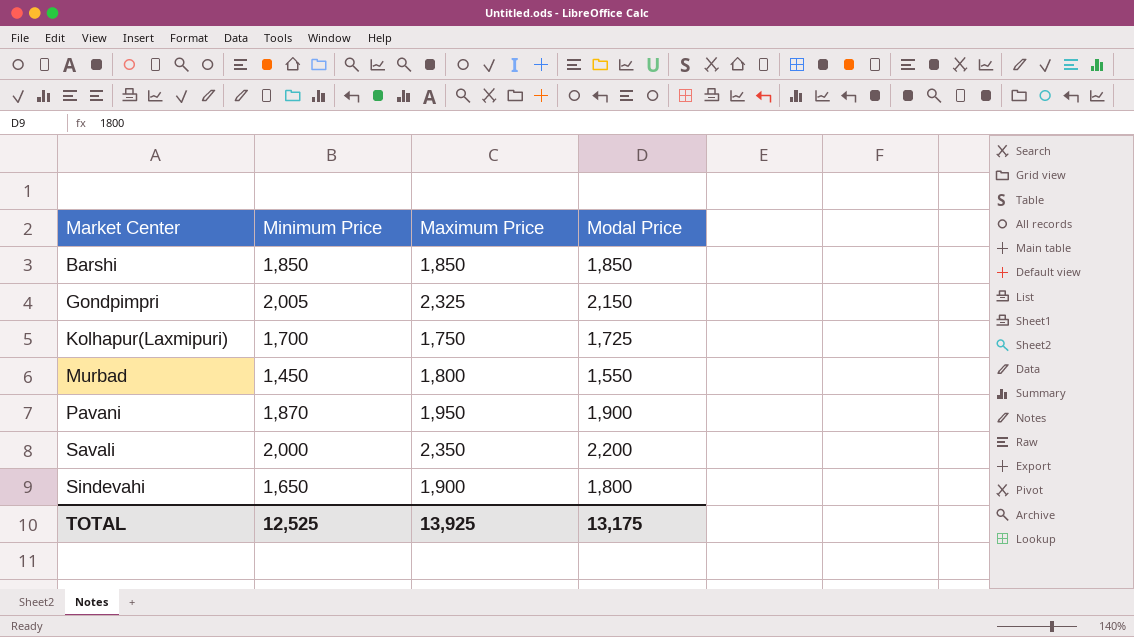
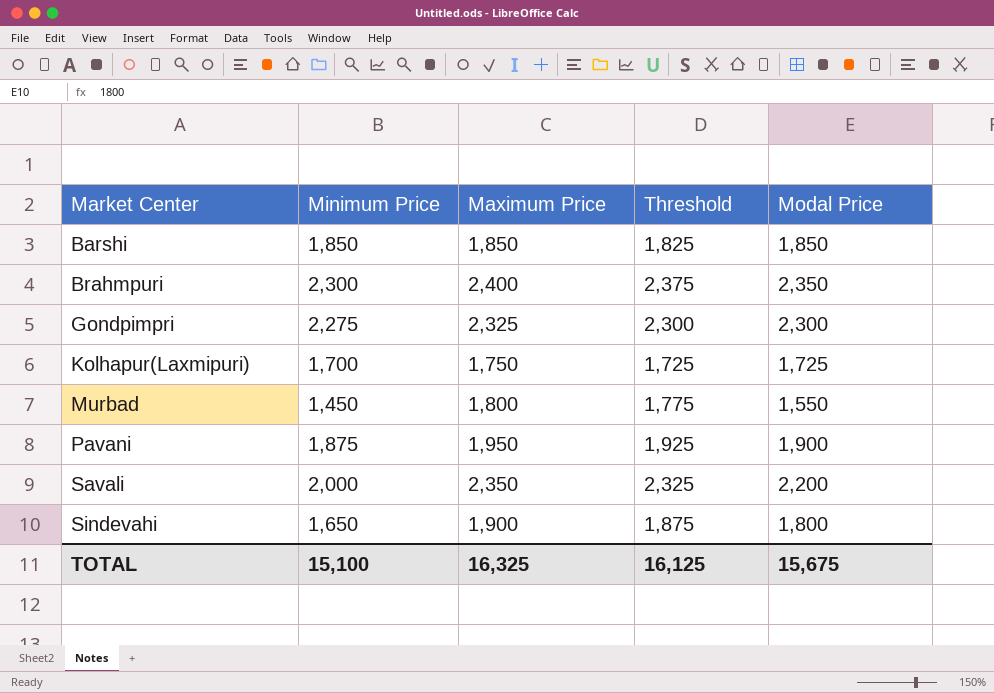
column Threshold | formula: none -> [Maximum Price] - 25
row Brahmpuri: none -> 2,300 | 2,400 | 2,375 | 2,350
Gondpimpri | Minimum Price: 2,005 -> 2,275
Gondpimpri | Modal Price: 2,150 -> 2,300
Pavani | Minimum Price: 1,870 -> 1,875
TOTAL | Minimum Price: 12,525 -> 15,100
TOTAL | Maximum Price: 13,925 -> 16,325
TOTAL | Modal Price: 13,175 -> 15,675

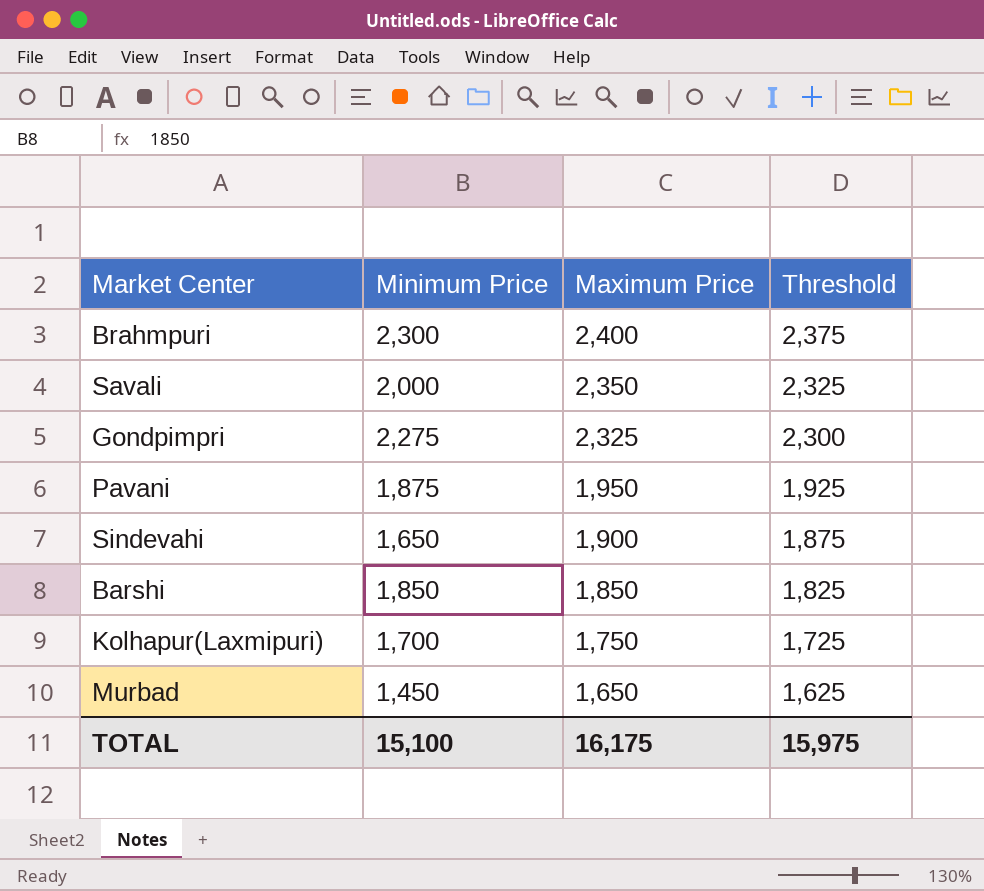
row order: Market Center ascending -> Maximum Price descending
column Modal Price | position: 5 -> none
Murbad | Maximum Price: 1,800 -> 1,650
Murbad | Threshold: 1,775 -> 1,625
TOTAL | Maximum Price: 16,325 -> 16,175
TOTAL | Threshold: 16,125 -> 15,975

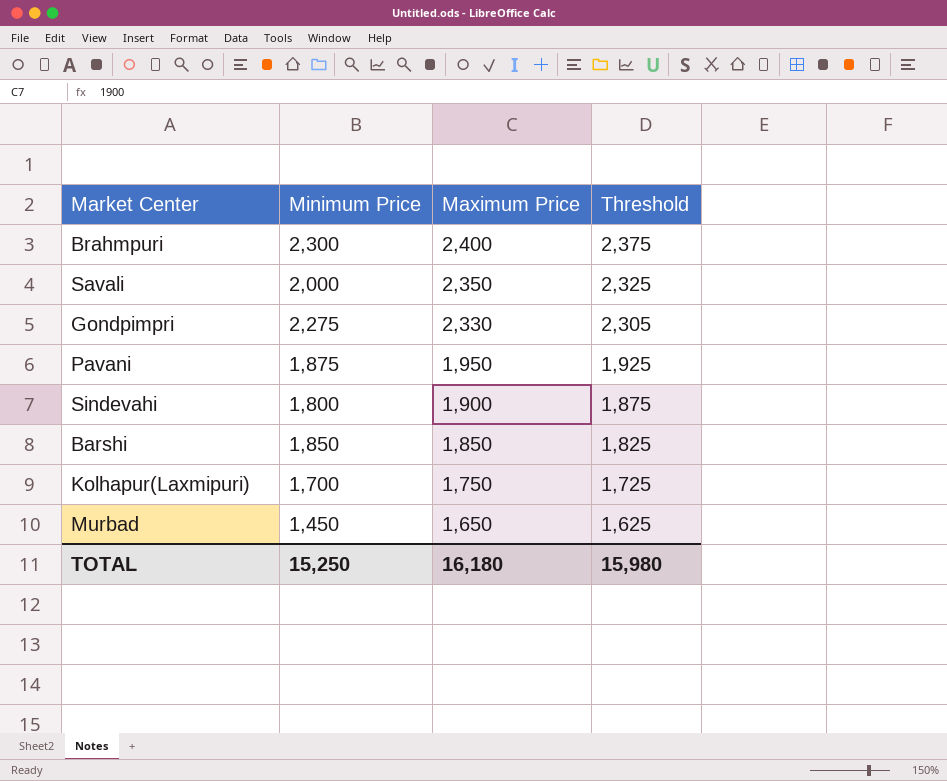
Gondpimpri | Maximum Price: 2,325 -> 2,330
Gondpimpri | Threshold: 2,300 -> 2,305
Sindevahi | Minimum Price: 1,650 -> 1,800
TOTAL | Minimum Price: 15,100 -> 15,250
TOTAL | Maximum Price: 16,175 -> 16,180
TOTAL | Threshold: 15,975 -> 15,980

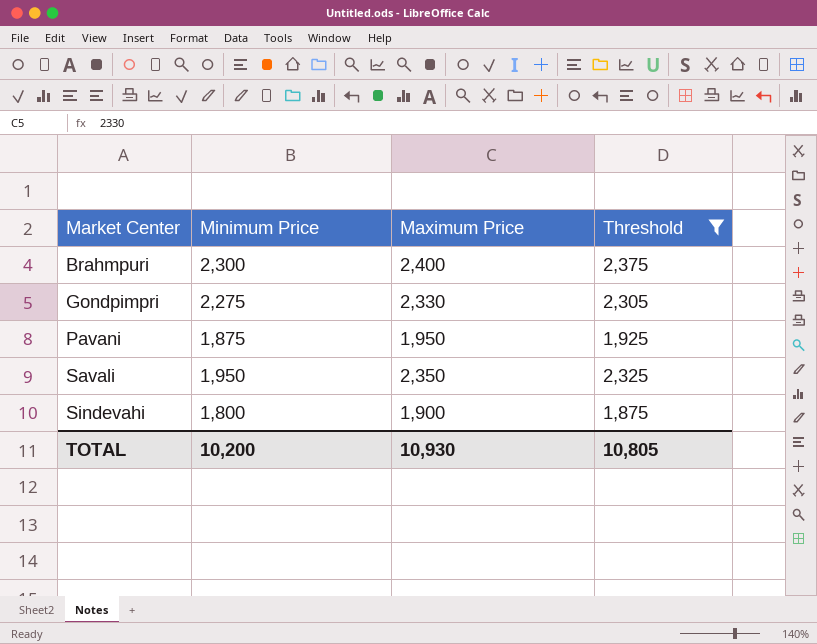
filter: none -> Threshold >= 1,875
row order: Maximum Price descending -> Market Center ascending
Savali | Minimum Price: 2,000 -> 1,950
TOTAL | Minimum Price: 15,250 -> 10,200
TOTAL | Maximum Price: 16,180 -> 10,930
TOTAL | Threshold: 15,980 -> 10,805

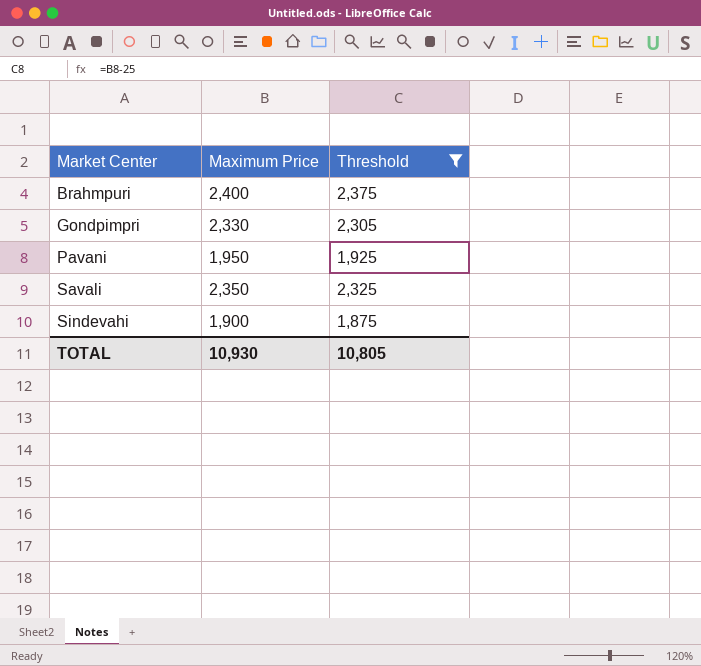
column Minimum Price | position: 2 -> none

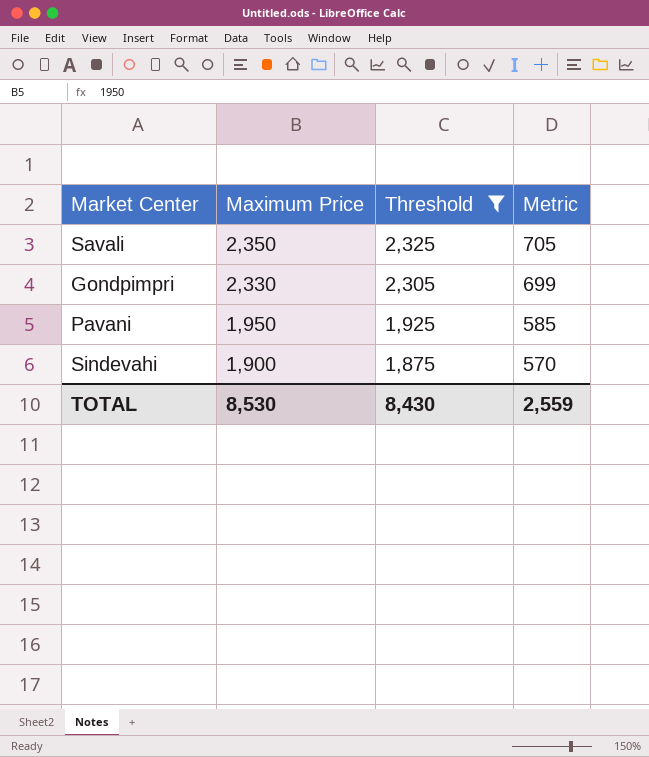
row order: Market Center ascending -> Maximum Price descending
column Metric | formula: none -> [Maximum Price] * 0.3
row Brahmpuri: 2,400 | 2,375 -> none
TOTAL | Maximum Price: 10,930 -> 8,530
TOTAL | Threshold: 10,805 -> 8,430

